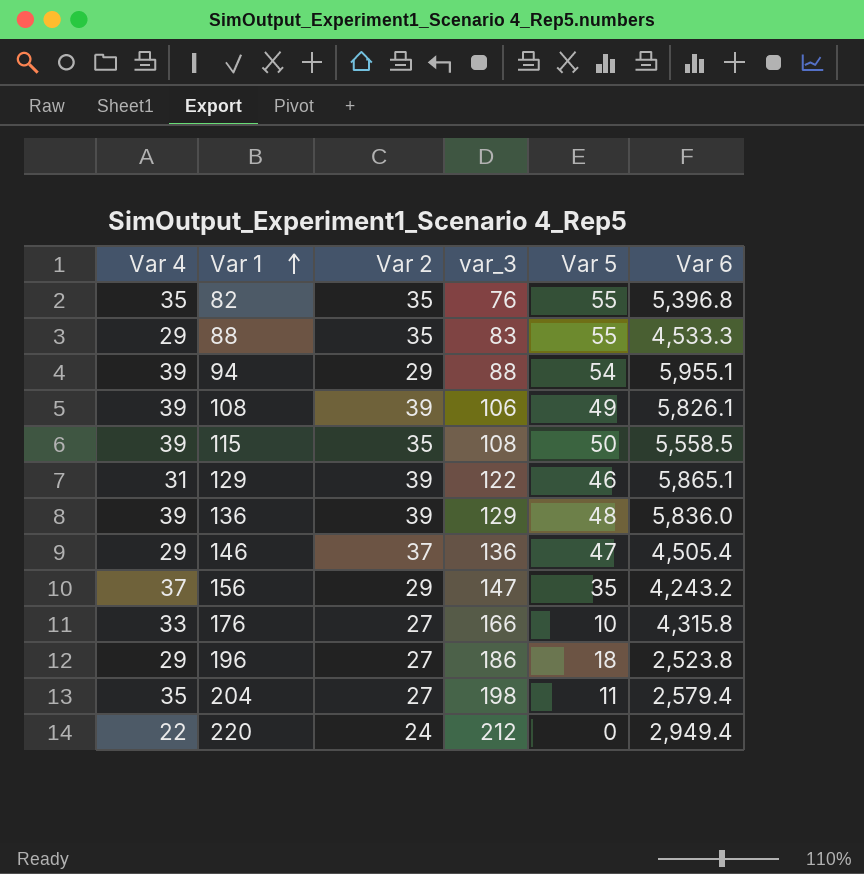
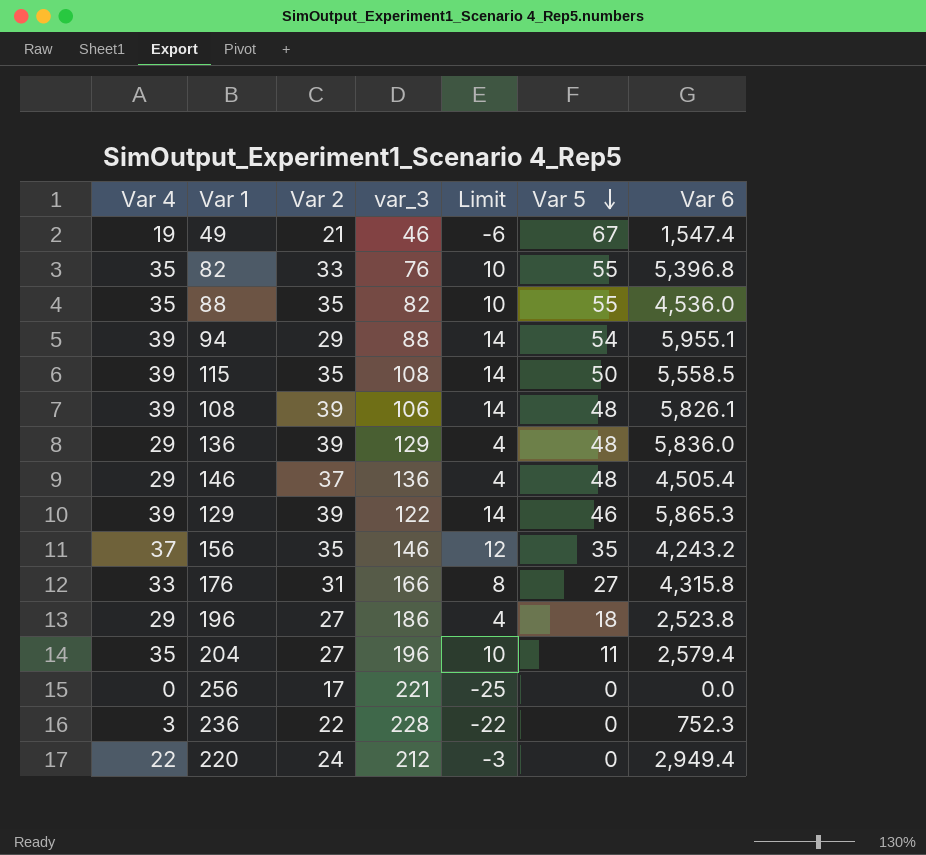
row order: Var 1 ascending -> Var 5 descending
column Limit | formula: none -> [Var 4] - 25
row 49: none -> 19 | 21 | 46 | -6 | 67 | 1,547.4
82 | Var 2: 35 -> 33
88 | Var 4: 29 -> 35
88 | var_3: 83 -> 82
88 | Var 6: 4,533.3 -> 4,536.0
108 | Var 5: 49 -> 48
136 | Var 4: 39 -> 29
146 | Var 5: 47 -> 48
129 | Var 4: 31 -> 39
129 | Var 6: 5,865.1 -> 5,865.3
156 | Var 2: 29 -> 35
156 | var_3: 147 -> 146
176 | Var 2: 27 -> 31
176 | Var 5: 10 -> 27
204 | var_3: 198 -> 196
row 256: none -> 0 | 17 | 221 | -25 | 0 | 0.0
row 236: none -> 3 | 22 | 228 | -22 | 0 | 752.3

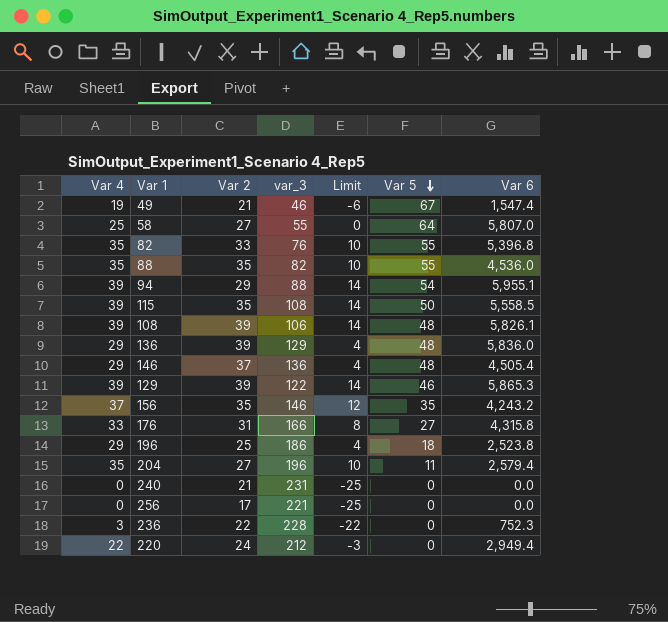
row 58: none -> 25 | 27 | 55 | 0 | 64 | 5,807.0
196 | Var 2: 27 -> 25
row 240: none -> 0 | 21 | 231 | -25 | 0 | 0.0

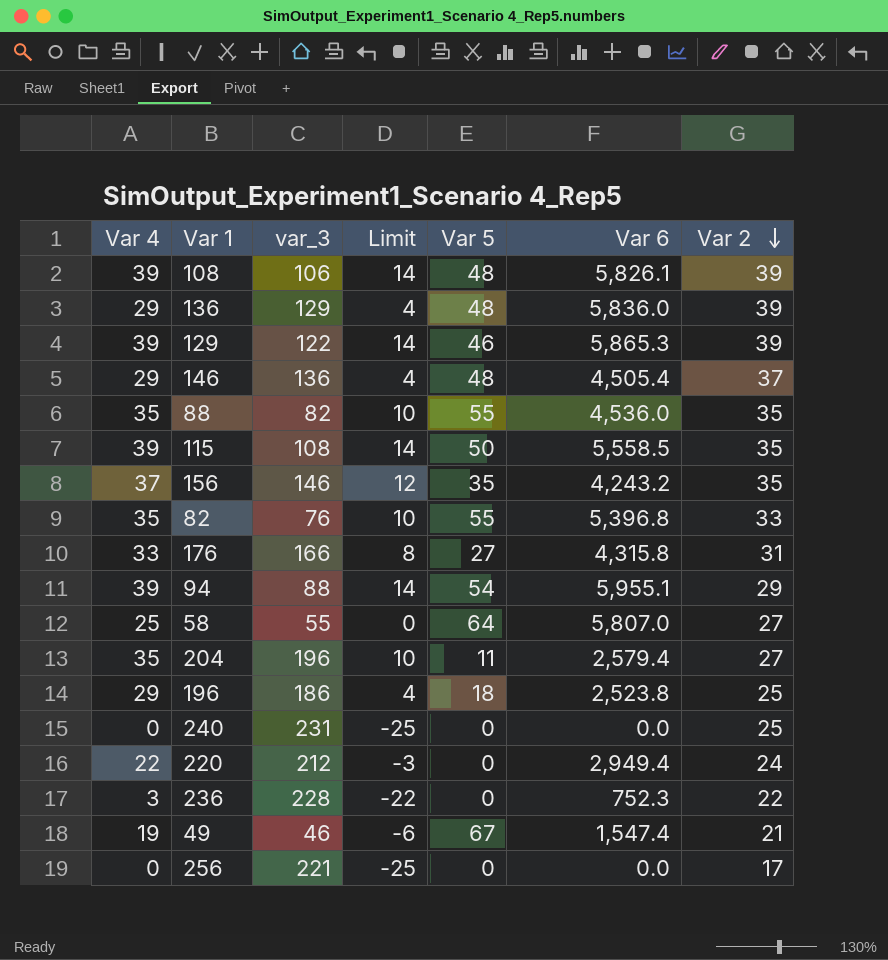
row order: Var 5 descending -> Var 2 descending
column Var 2 | position: 3 -> 7
240 | Var 2: 21 -> 25

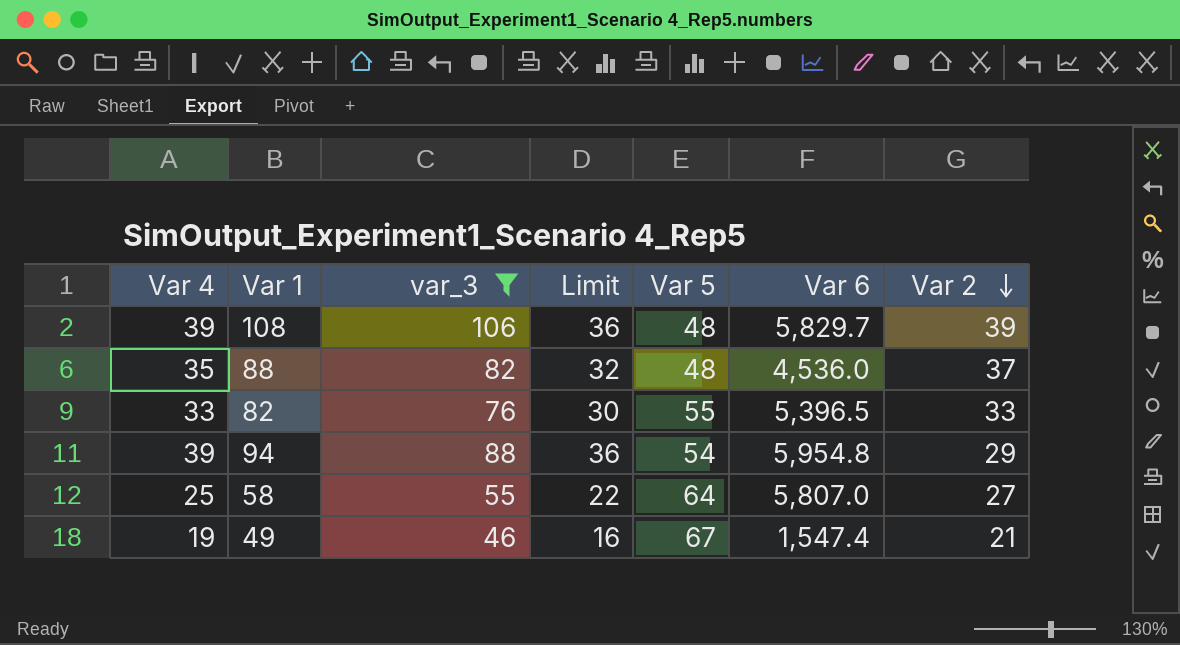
filter: none -> var_3 <= 106
column Limit | formula: [Var 4] - 25 -> [Var 4] - 3
108 | Var 6: 5,826.1 -> 5,829.7
88 | Var 5: 55 -> 48
88 | Var 2: 35 -> 37
82 | Var 4: 35 -> 33
82 | Var 6: 5,396.8 -> 5,396.5
94 | Var 6: 5,955.1 -> 5,954.8

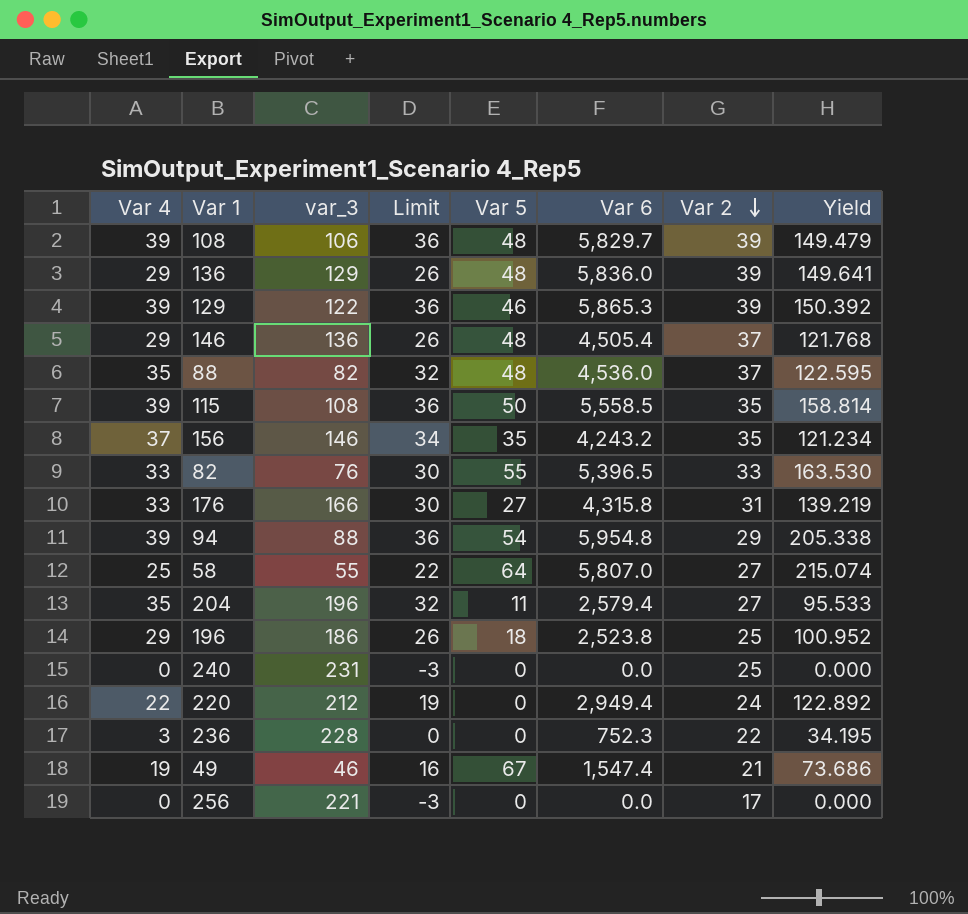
filter: var_3 <= 106 -> none
column Yield | formula: none -> [Var 6] / [Var 2]

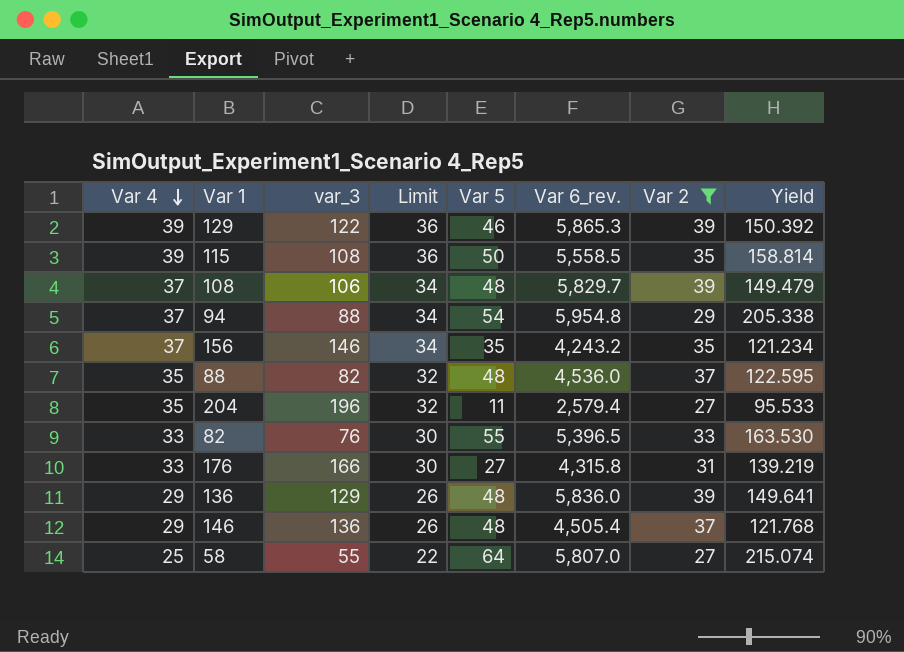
filter: none -> Var 2 >= 27
row order: Var 2 descending -> Var 4 descending
column name: Var 6 -> Var 6_rev.
108 | Var 4: 39 -> 37
108 | Limit: 36 -> 34
94 | Var 4: 39 -> 37
94 | Limit: 36 -> 34

